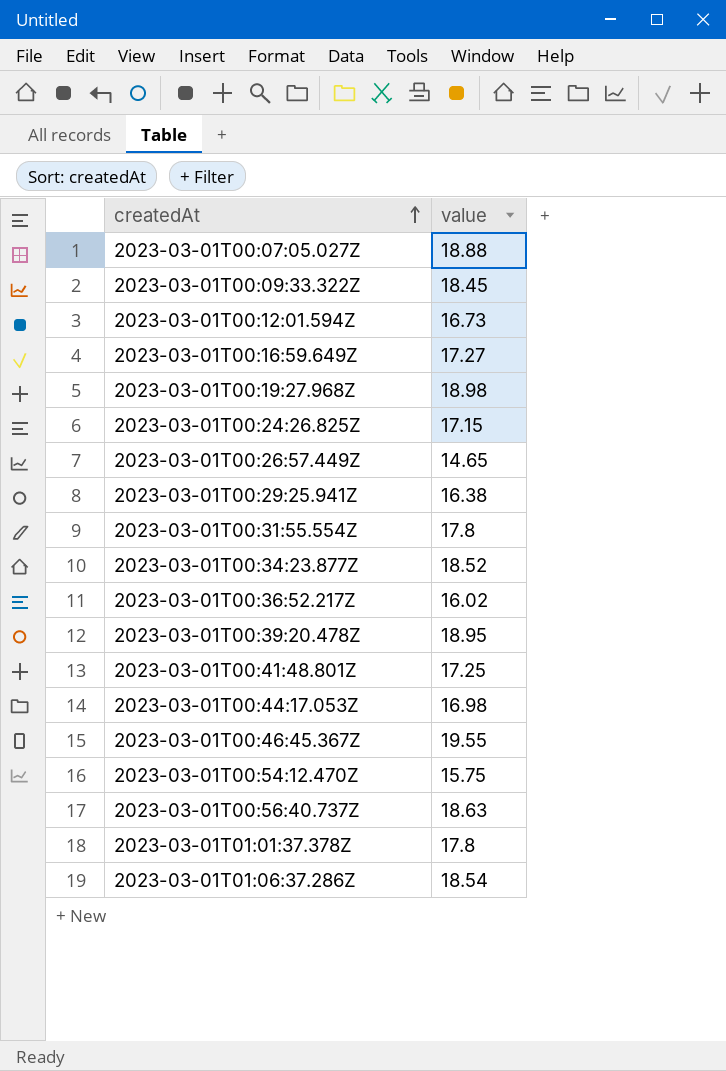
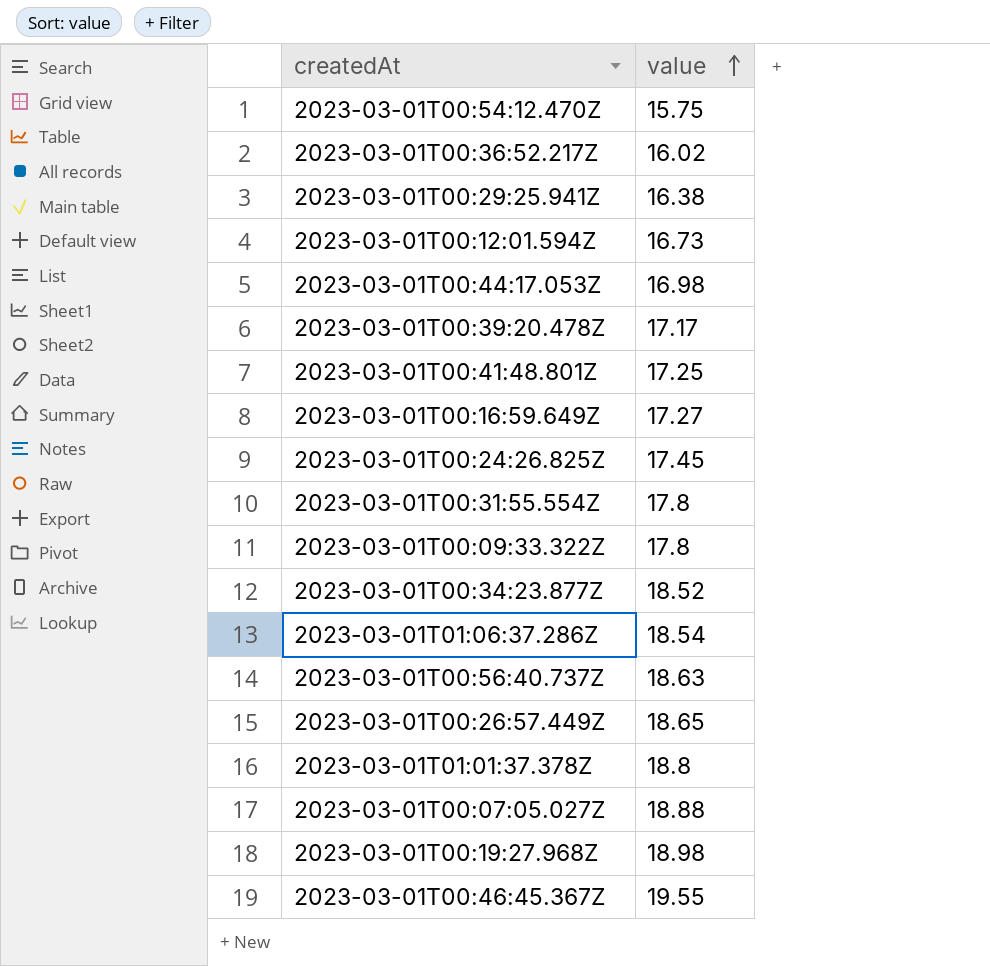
row order: createdAt ascending -> value ascending
2023-03-01T00:39:20.478Z | value: 18.95 -> 17.17
2023-03-01T00:24:26.825Z | value: 17.15 -> 17.45
2023-03-01T00:09:33.322Z | value: 18.45 -> 17.8
2023-03-01T00:26:57.449Z | value: 14.65 -> 18.65
2023-03-01T01:01:37.378Z | value: 17.8 -> 18.8

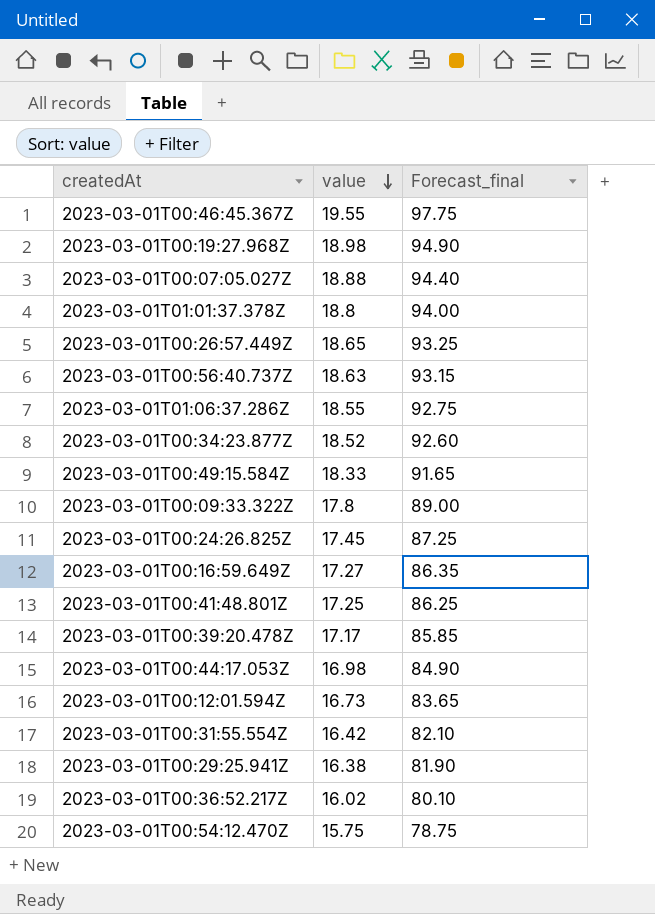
row order: value ascending -> value descending
column Forecast_final | formula: none -> [value] * 5
2023-03-01T01:06:37.286Z | value: 18.54 -> 18.55
row 2023-03-01T00:49:15.584Z: none -> 18.33 | 91.65
2023-03-01T00:31:55.554Z | value: 17.8 -> 16.42

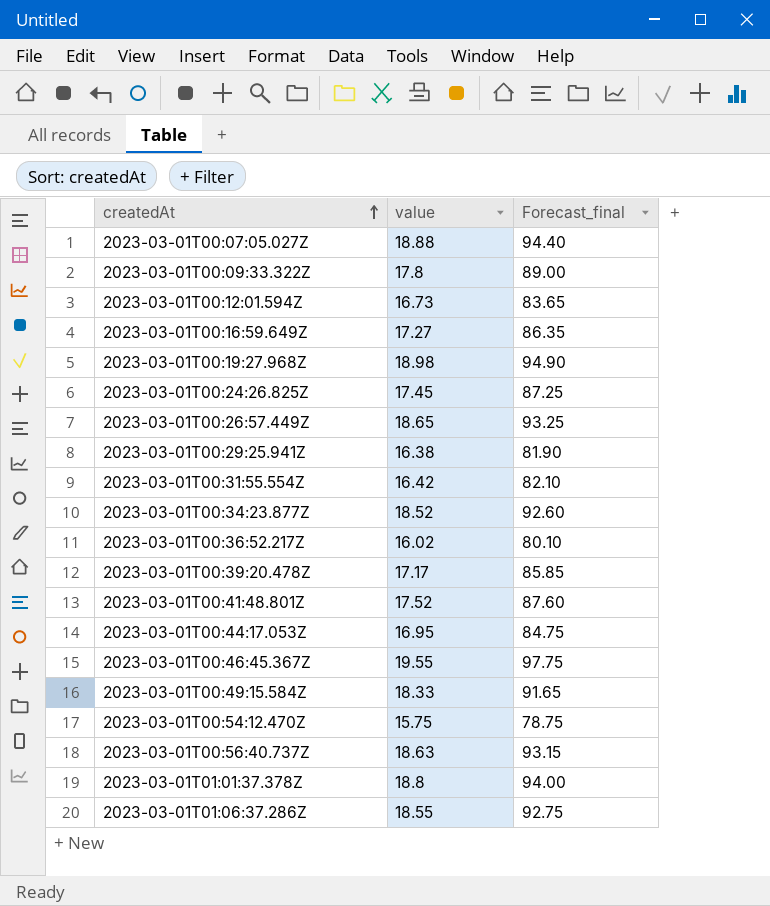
row order: value descending -> createdAt ascending
2023-03-01T00:41:48.801Z | value: 17.25 -> 17.52
2023-03-01T00:41:48.801Z | Forecast_final: 86.25 -> 87.60
2023-03-01T00:44:17.053Z | value: 16.98 -> 16.95
2023-03-01T00:44:17.053Z | Forecast_final: 84.90 -> 84.75

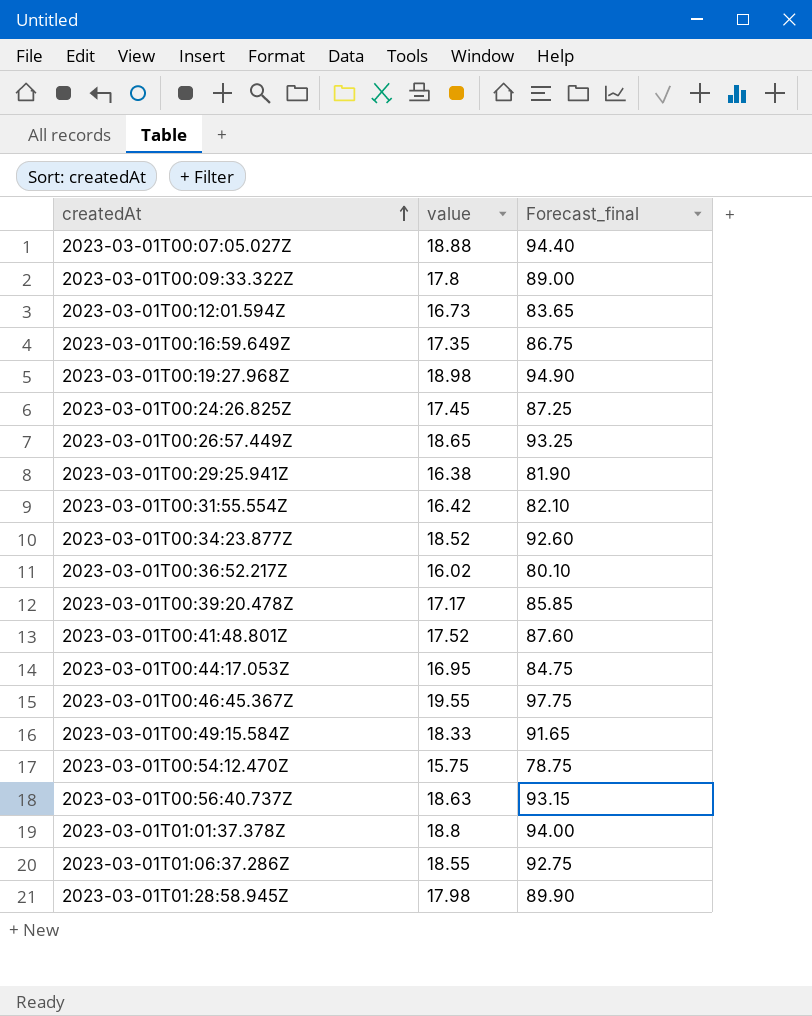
2023-03-01T00:16:59.649Z | value: 17.27 -> 17.35
2023-03-01T00:16:59.649Z | Forecast_final: 86.35 -> 86.75
row 2023-03-01T01:28:58.945Z: none -> 17.98 | 89.90

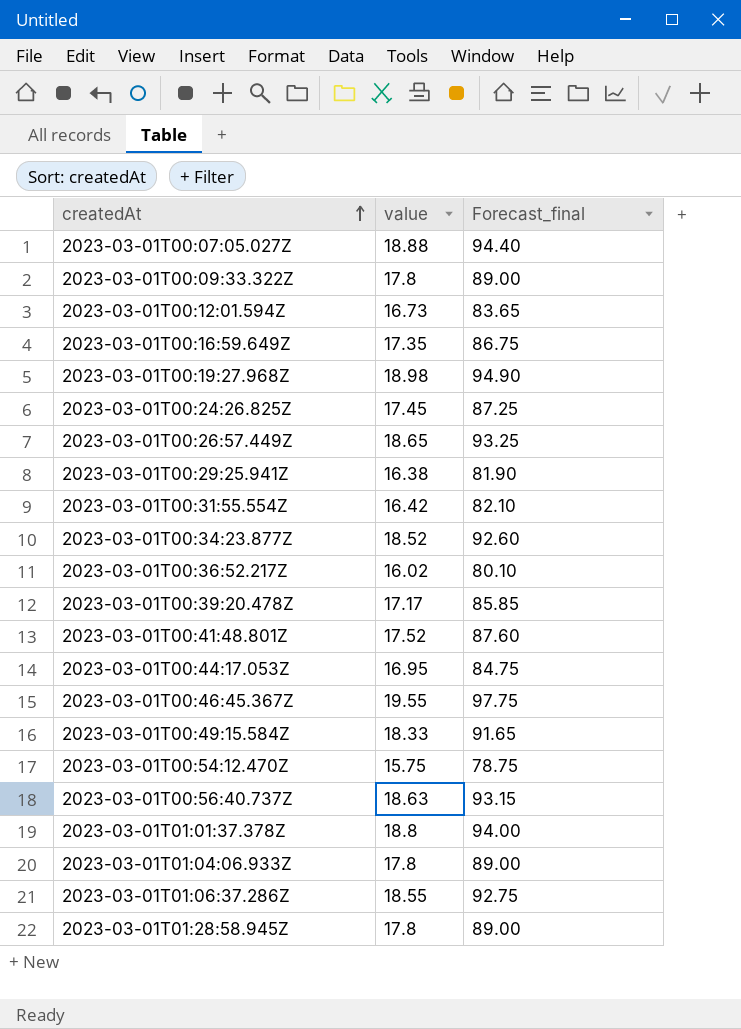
row 2023-03-01T01:04:06.933Z: none -> 17.8 | 89.00
2023-03-01T01:28:58.945Z | value: 17.98 -> 17.8
2023-03-01T01:28:58.945Z | Forecast_final: 89.90 -> 89.00

